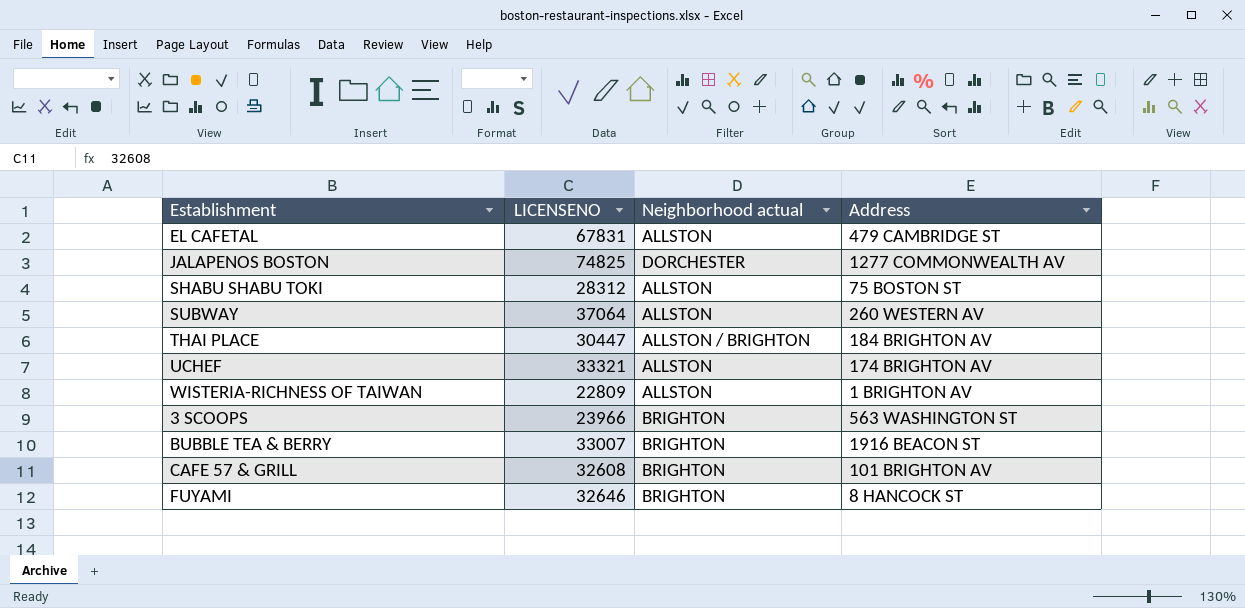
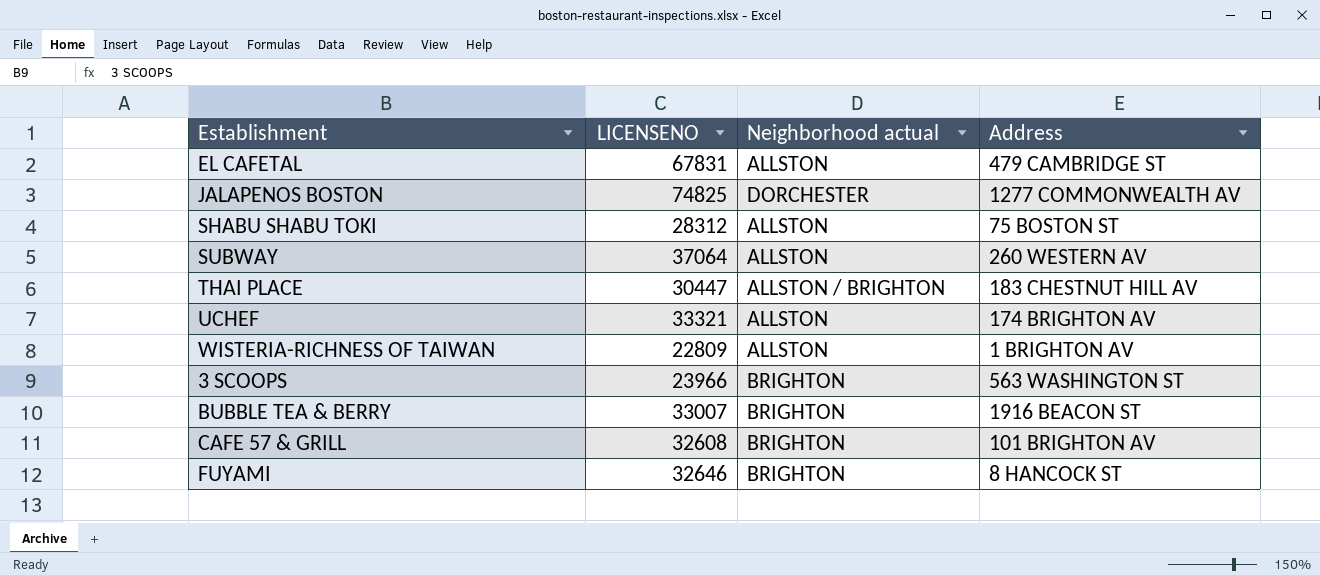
THAI PLACE | Address: 184 BRIGHTON AV -> 183 CHESTNUT HILL AV

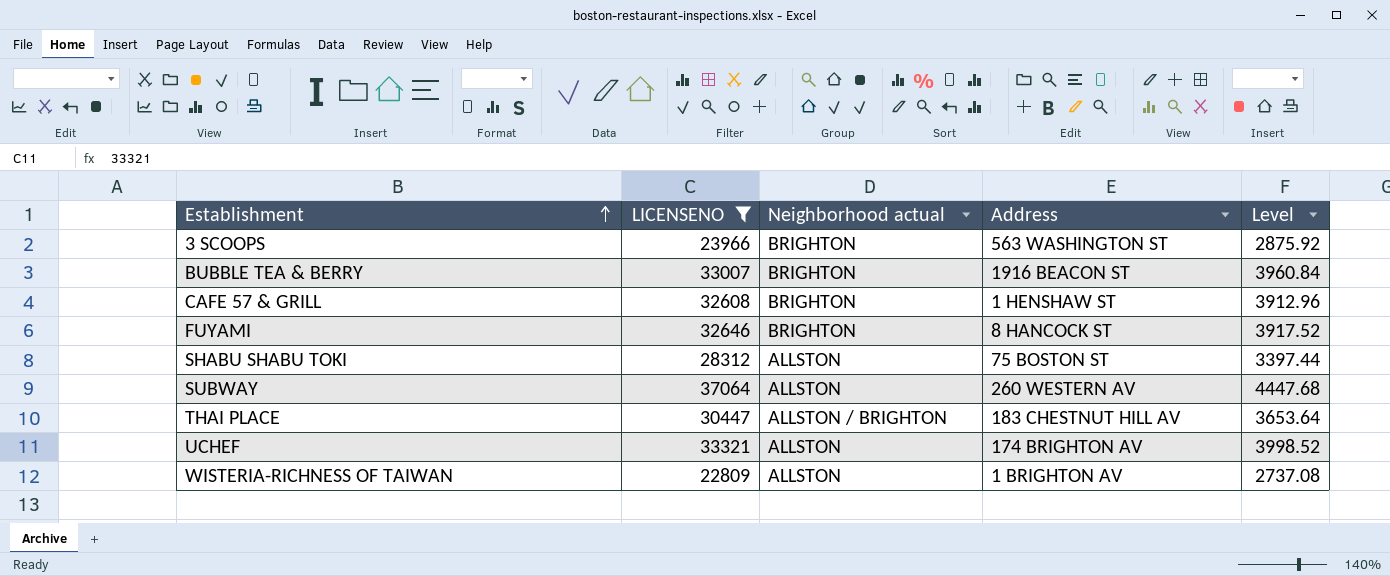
filter: none -> LICENSENO <= 37064
row order: none -> Establishment ascending
column Level | formula: none -> [LICENSENO] * 0.12
CAFE 57 & GRILL | Address: 101 BRIGHTON AV -> 1 HENSHAW ST

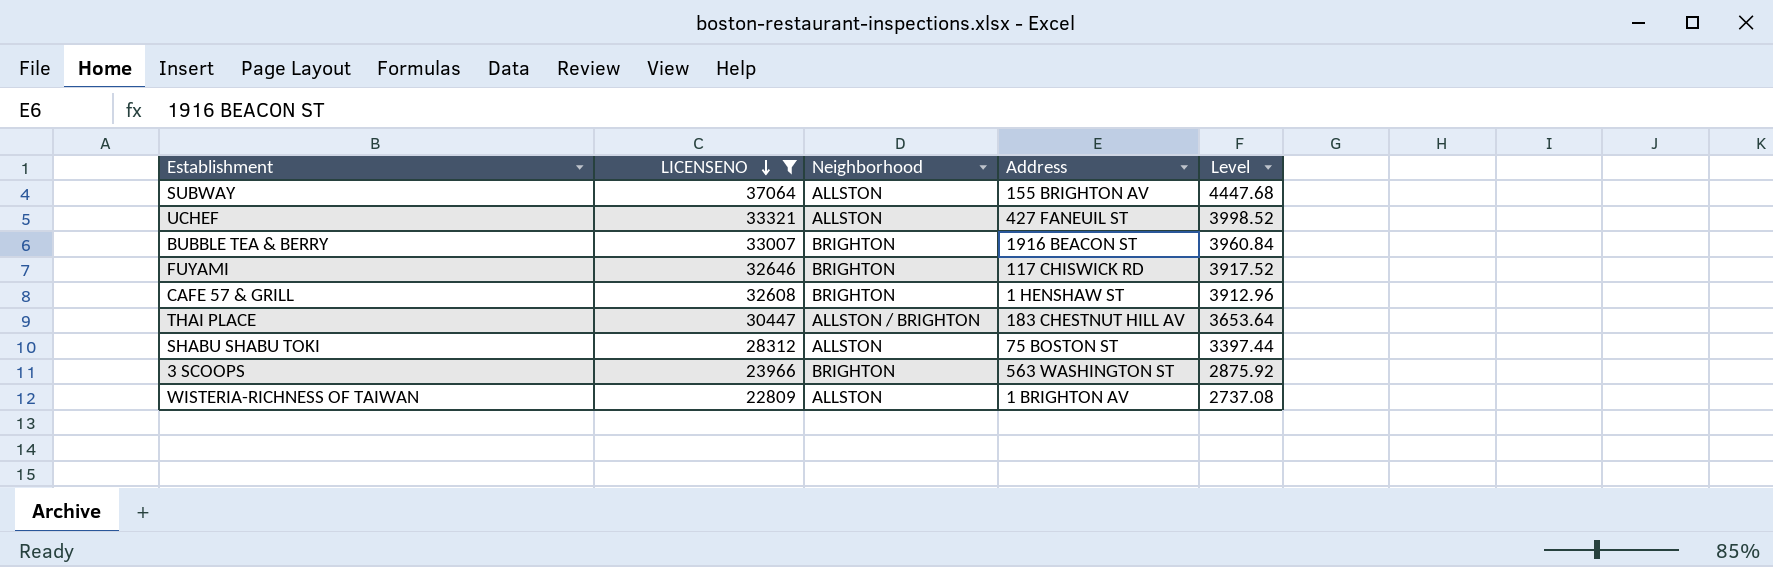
row order: Establishment ascending -> LICENSENO descending
column name: Neighborhood actual -> Neighborhood
SUBWAY | Address: 260 WESTERN AV -> 155 BRIGHTON AV
UCHEF | Address: 174 BRIGHTON AV -> 427 FANEUIL ST
FUYAMI | Address: 8 HANCOCK ST -> 117 CHISWICK RD

